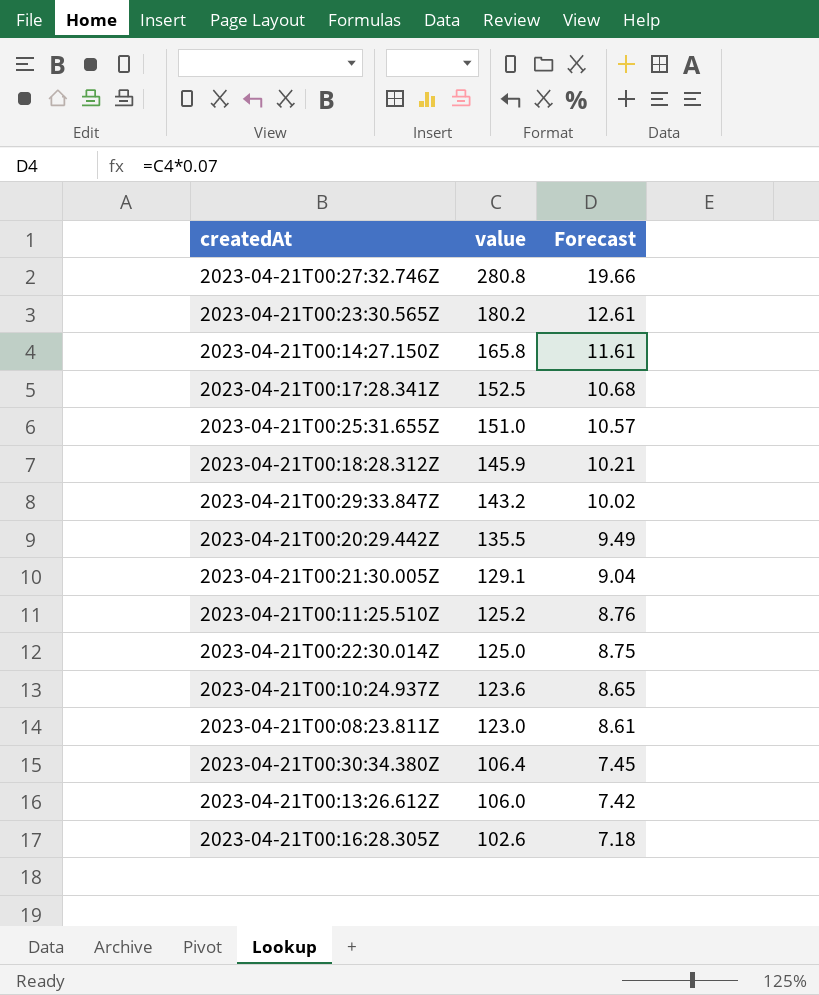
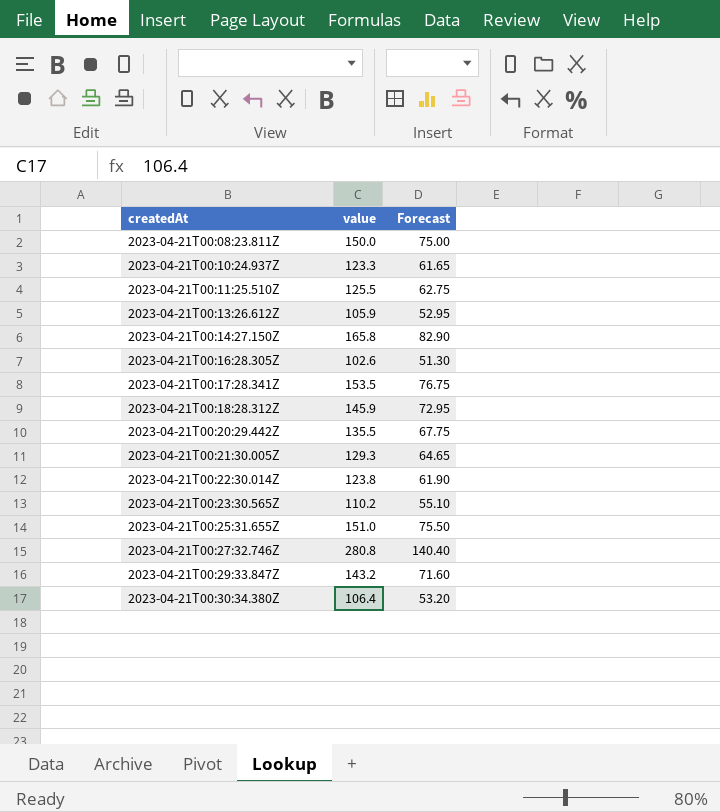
row order: value descending -> createdAt ascending
column Forecast | formula: [value] * 0.07 -> [value] * 0.5
2023-04-21T00:08:23.811Z | value: 123.0 -> 150.0
2023-04-21T00:10:24.937Z | value: 123.6 -> 123.3
2023-04-21T00:11:25.510Z | value: 125.2 -> 125.5
2023-04-21T00:13:26.612Z | value: 106.0 -> 105.9
2023-04-21T00:17:28.341Z | value: 152.5 -> 153.5
2023-04-21T00:21:30.005Z | value: 129.1 -> 129.3
2023-04-21T00:22:30.014Z | value: 125.0 -> 123.8
2023-04-21T00:23:30.565Z | value: 180.2 -> 110.2

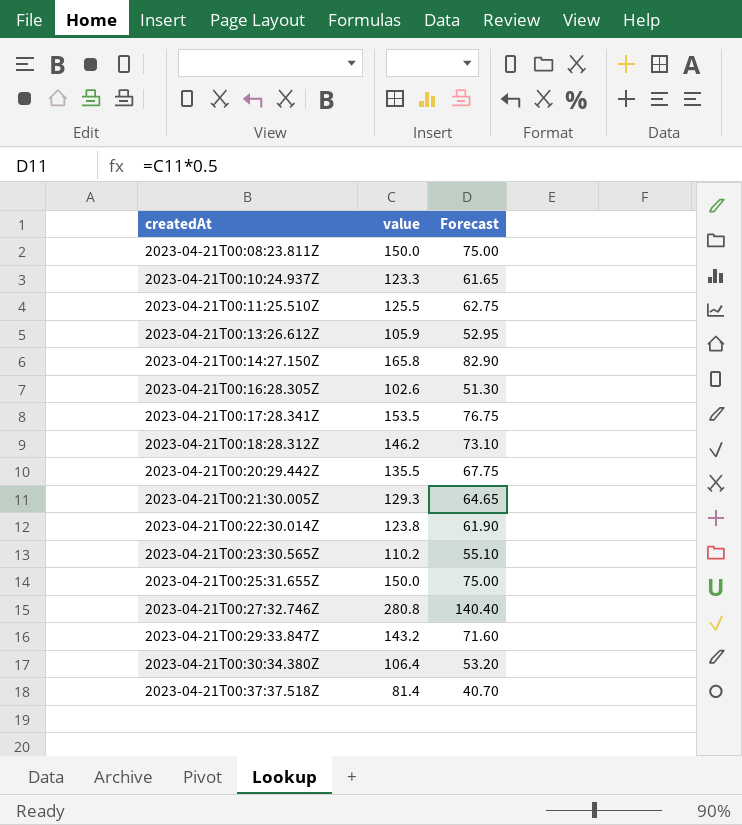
2023-04-21T00:18:28.312Z | value: 145.9 -> 146.2
2023-04-21T00:18:28.312Z | Forecast: 72.95 -> 73.10
2023-04-21T00:25:31.655Z | value: 151.0 -> 150.0
2023-04-21T00:25:31.655Z | Forecast: 75.50 -> 75.00
row 2023-04-21T00:37:37.518Z: none -> 81.4 | 40.70

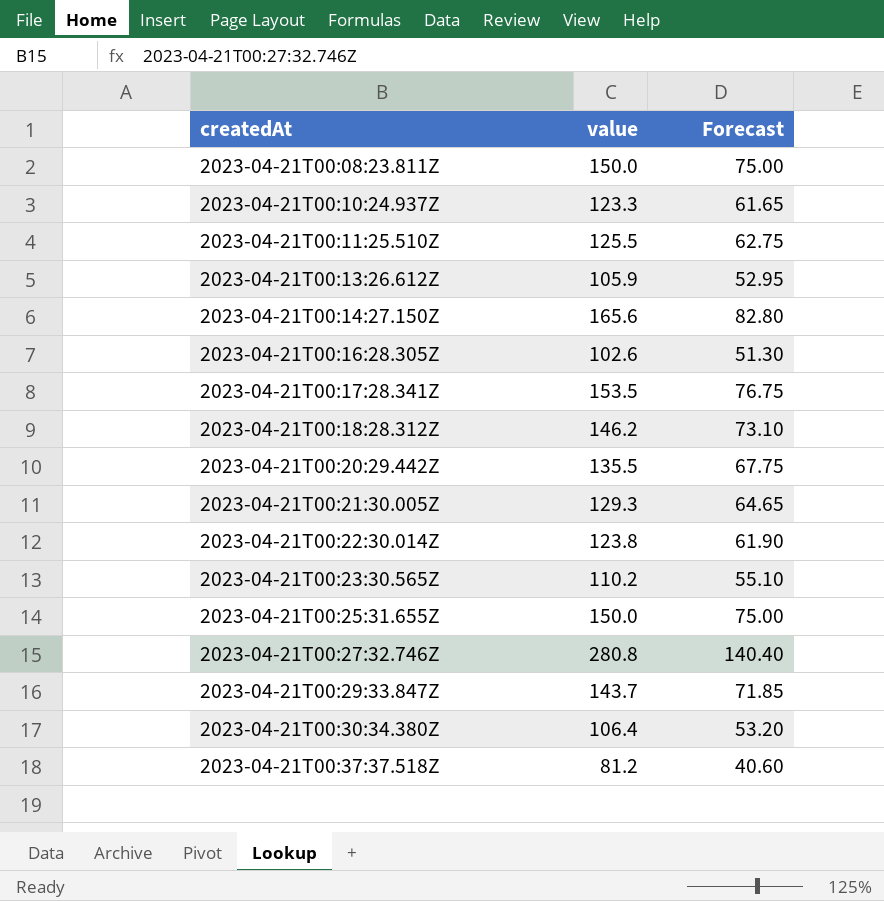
2023-04-21T00:14:27.150Z | value: 165.8 -> 165.6
2023-04-21T00:14:27.150Z | Forecast: 82.90 -> 82.80
2023-04-21T00:29:33.847Z | value: 143.2 -> 143.7
2023-04-21T00:29:33.847Z | Forecast: 71.60 -> 71.85
2023-04-21T00:37:37.518Z | value: 81.4 -> 81.2
2023-04-21T00:37:37.518Z | Forecast: 40.70 -> 40.60

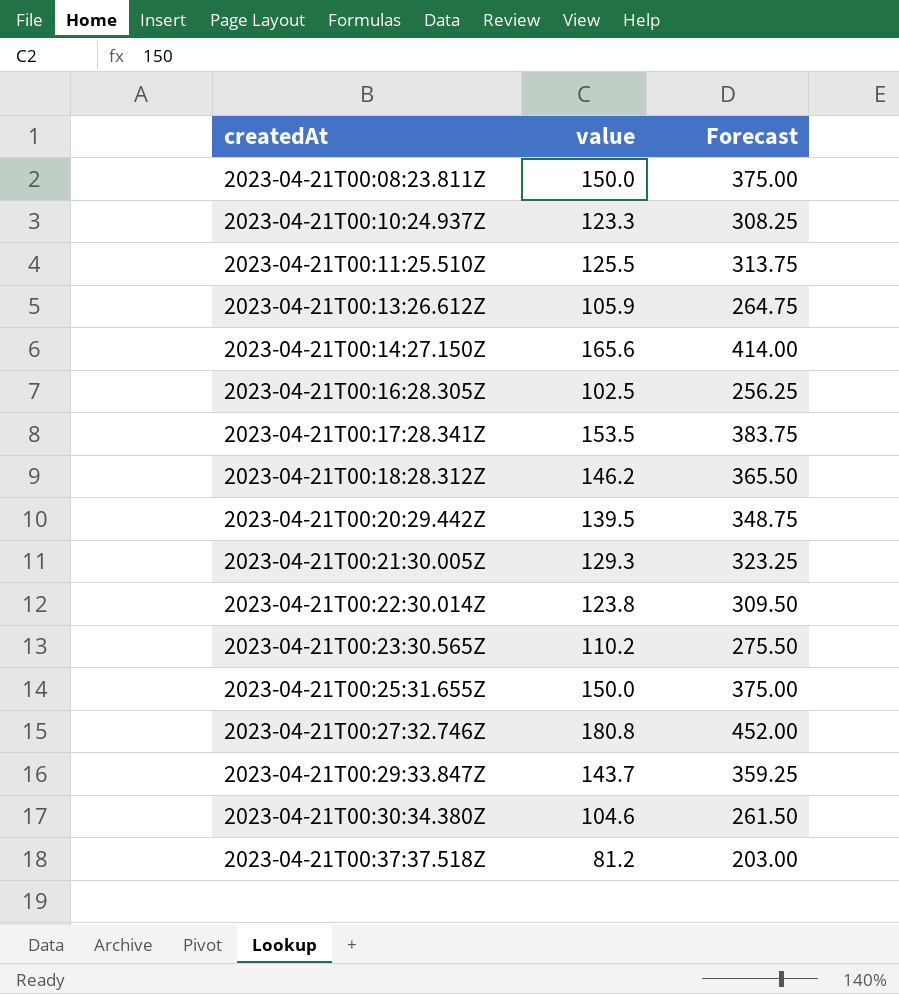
column Forecast | formula: [value] * 0.5 -> [value] * 2.5
2023-04-21T00:16:28.305Z | value: 102.6 -> 102.5
2023-04-21T00:20:29.442Z | value: 135.5 -> 139.5
2023-04-21T00:27:32.746Z | value: 280.8 -> 180.8
2023-04-21T00:30:34.380Z | value: 106.4 -> 104.6

